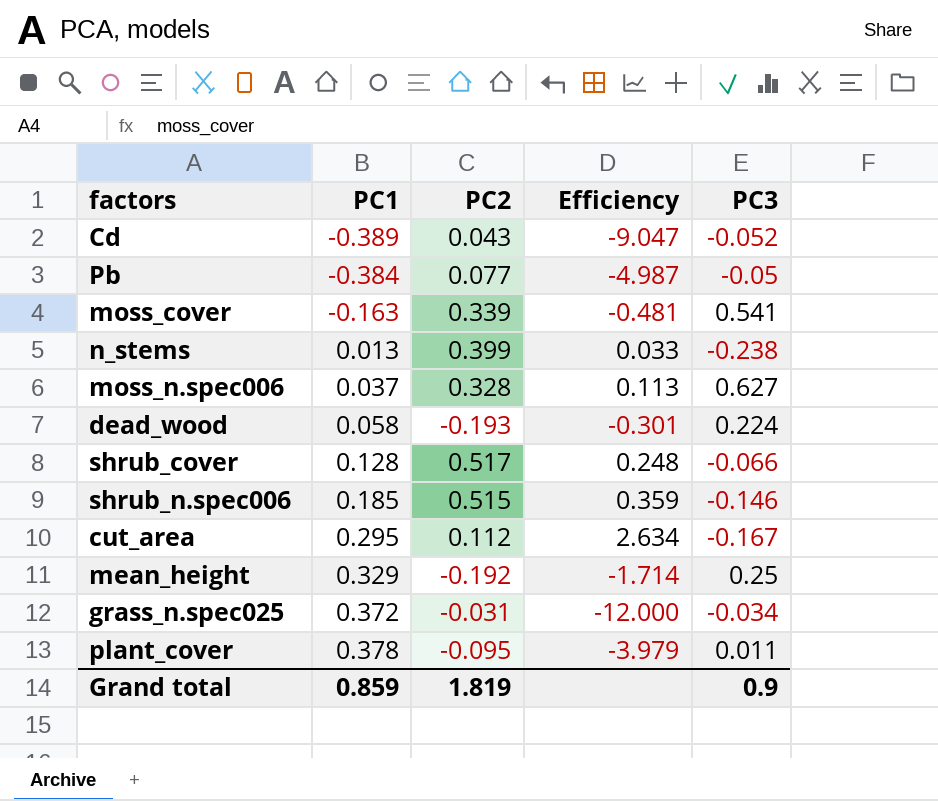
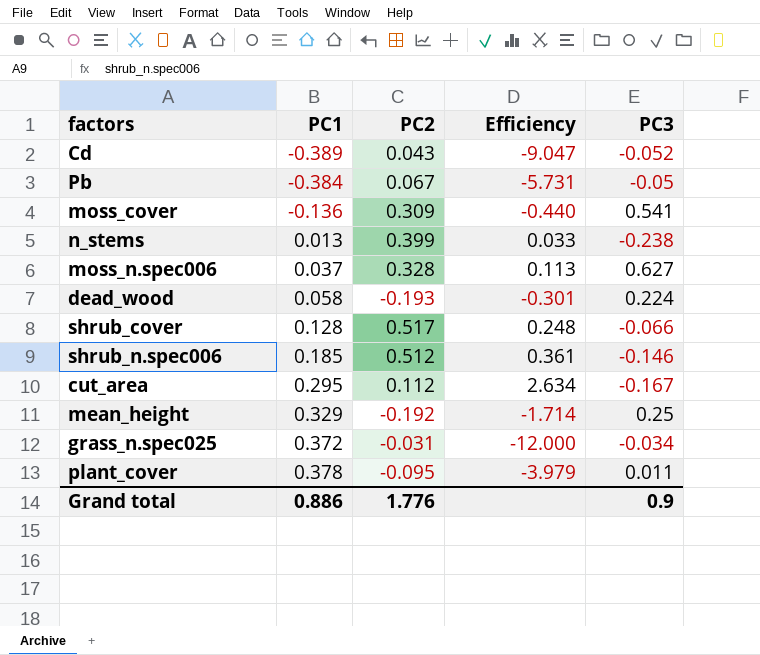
Pb | PC2: 0.077 -> 0.067
Pb | Efficiency: -4.987 -> -5.731
moss_cover | PC1: -0.163 -> -0.136
moss_cover | PC2: 0.339 -> 0.309
moss_cover | Efficiency: -0.481 -> -0.440
shrub_n.spec006 | PC2: 0.515 -> 0.512
shrub_n.spec006 | Efficiency: 0.359 -> 0.361
Grand total | PC1: 0.859 -> 0.886
Grand total | PC2: 1.819 -> 1.776

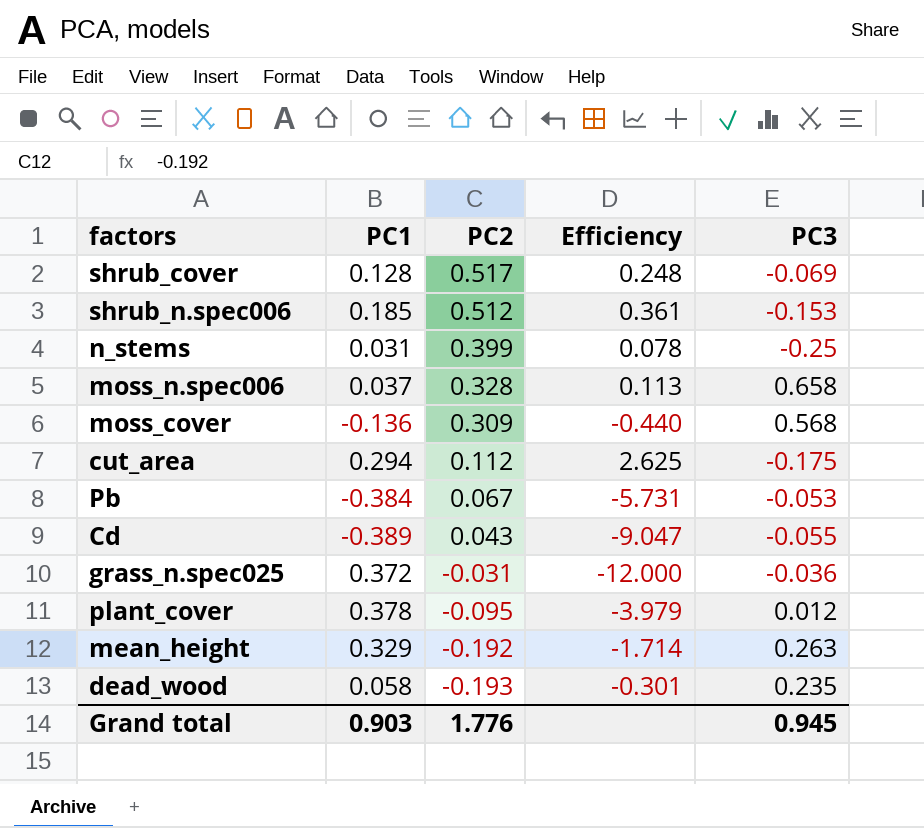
row order: PC1 ascending -> PC2 descending
shrub_cover | PC3: -0.066 -> -0.069
shrub_n.spec006 | PC3: -0.146 -> -0.153
n_stems | PC1: 0.013 -> 0.031
n_stems | Efficiency: 0.033 -> 0.078
n_stems | PC3: -0.238 -> -0.25
moss_n.spec006 | PC3: 0.627 -> 0.658
moss_cover | PC3: 0.541 -> 0.568
cut_area | PC1: 0.295 -> 0.294
cut_area | Efficiency: 2.634 -> 2.625
cut_area | PC3: -0.167 -> -0.175
Pb | PC3: -0.05 -> -0.053
Cd | PC3: -0.052 -> -0.055
grass_n.spec025 | PC3: -0.034 -> -0.036
plant_cover | PC3: 0.011 -> 0.012
mean_height | PC3: 0.25 -> 0.263
dead_wood | PC3: 0.224 -> 0.235
Grand total | PC1: 0.886 -> 0.903
Grand total | PC3: 0.9 -> 0.945

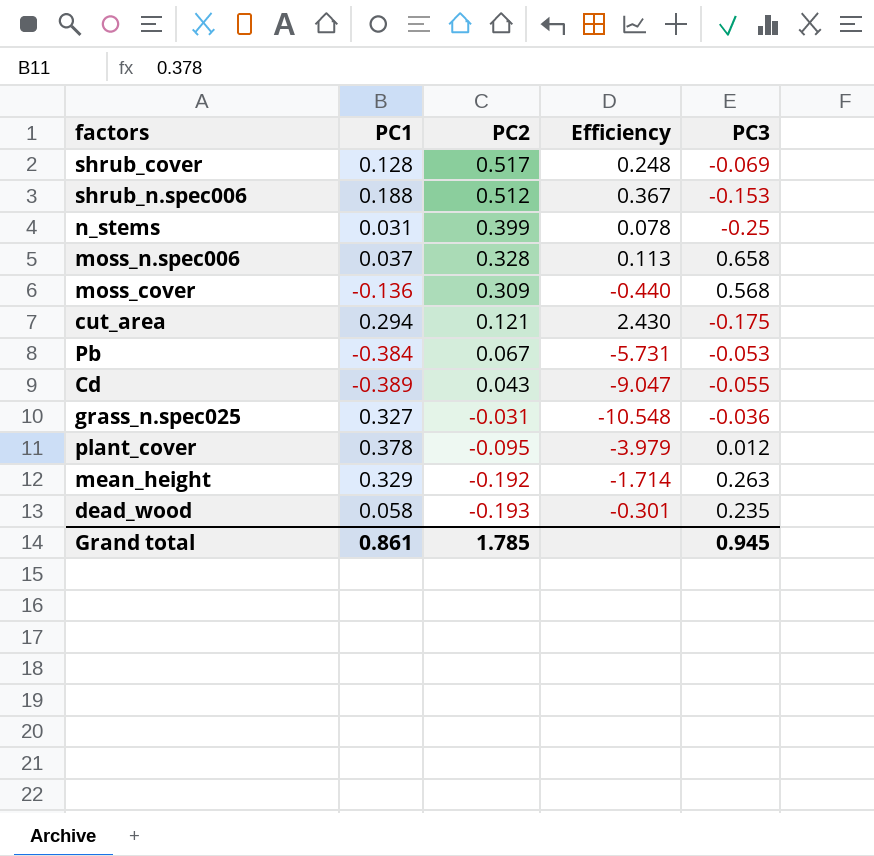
shrub_n.spec006 | PC1: 0.185 -> 0.188
shrub_n.spec006 | Efficiency: 0.361 -> 0.367
cut_area | PC2: 0.112 -> 0.121
cut_area | Efficiency: 2.625 -> 2.430
grass_n.spec025 | PC1: 0.372 -> 0.327
grass_n.spec025 | Efficiency: -12.000 -> -10.548
Grand total | PC1: 0.903 -> 0.861
Grand total | PC2: 1.776 -> 1.785

